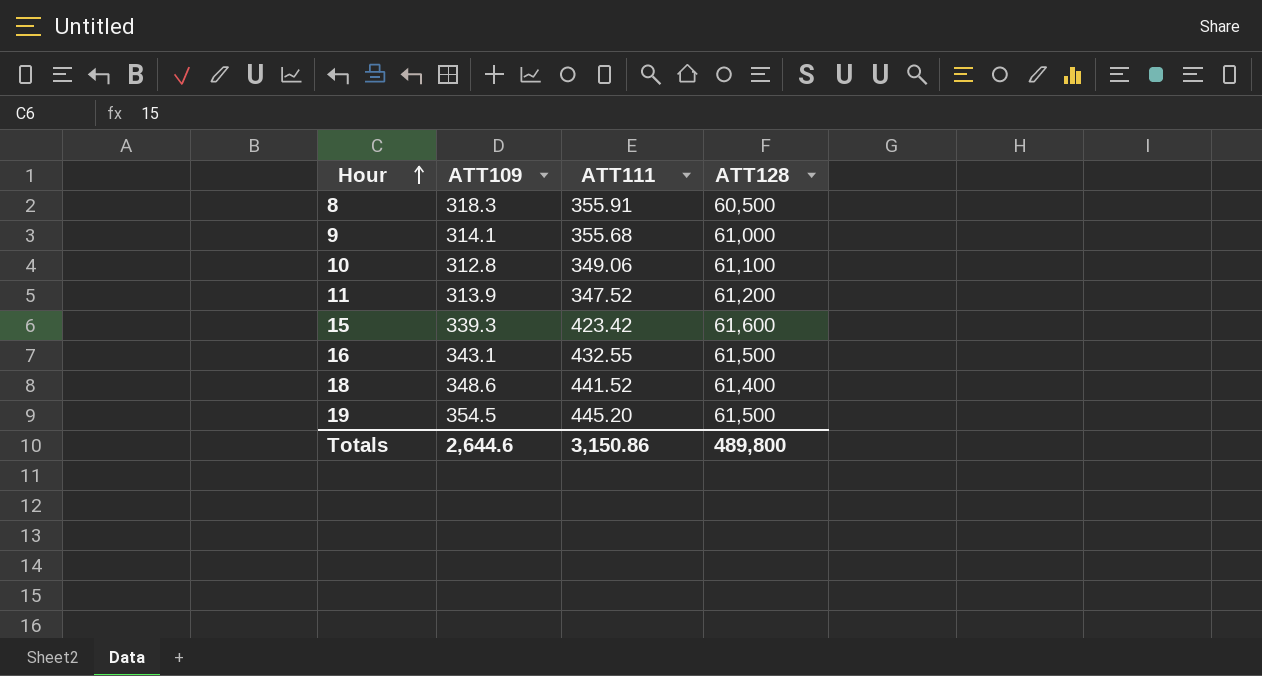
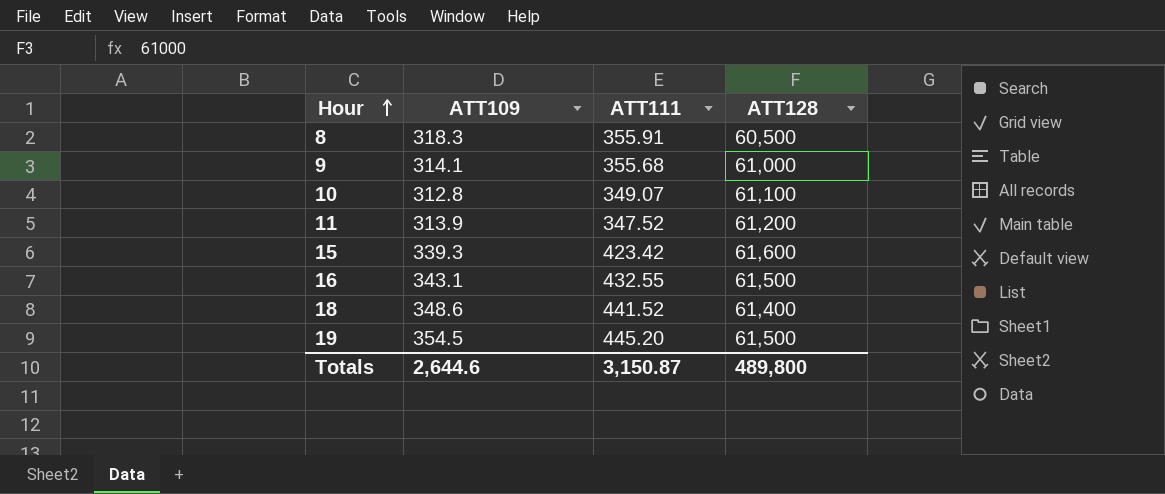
10 | ATT111: 349.06 -> 349.07
Totals | ATT111: 3,150.86 -> 3,150.87

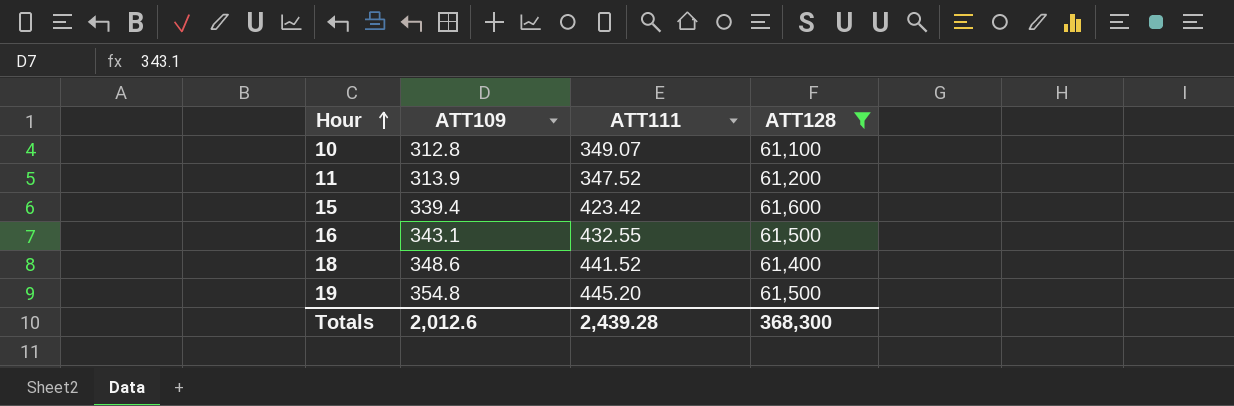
filter: none -> ATT128 >= 61,100
15 | ATT109: 339.3 -> 339.4
19 | ATT109: 354.5 -> 354.8
Totals | ATT109: 2,644.6 -> 2,012.6
Totals | ATT111: 3,150.87 -> 2,439.28
Totals | ATT128: 489,800 -> 368,300

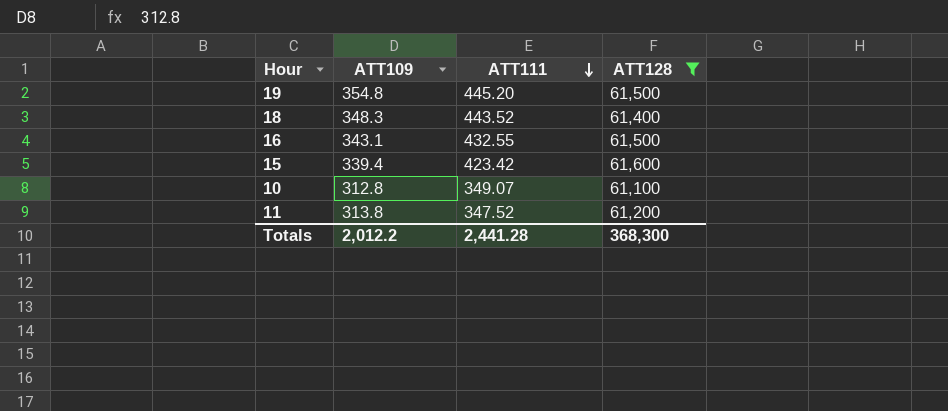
row order: Hour ascending -> ATT111 descending
18 | ATT109: 348.6 -> 348.3
18 | ATT111: 441.52 -> 443.52
11 | ATT109: 313.9 -> 313.8
Totals | ATT109: 2,012.6 -> 2,012.2
Totals | ATT111: 2,439.28 -> 2,441.28

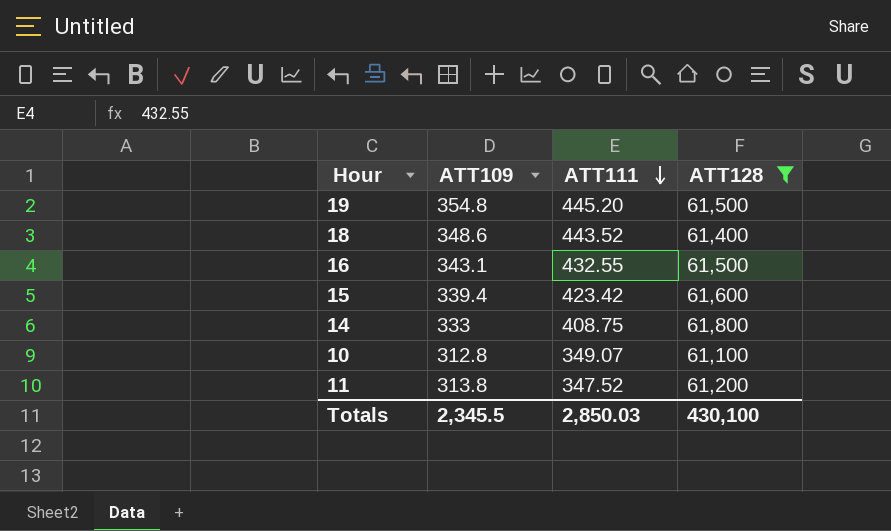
18 | ATT109: 348.3 -> 348.6
row 14: none -> 333 | 408.75 | 61,800
Totals | ATT109: 2,012.2 -> 2,345.5
Totals | ATT111: 2,441.28 -> 2,850.03
Totals | ATT128: 368,300 -> 430,100

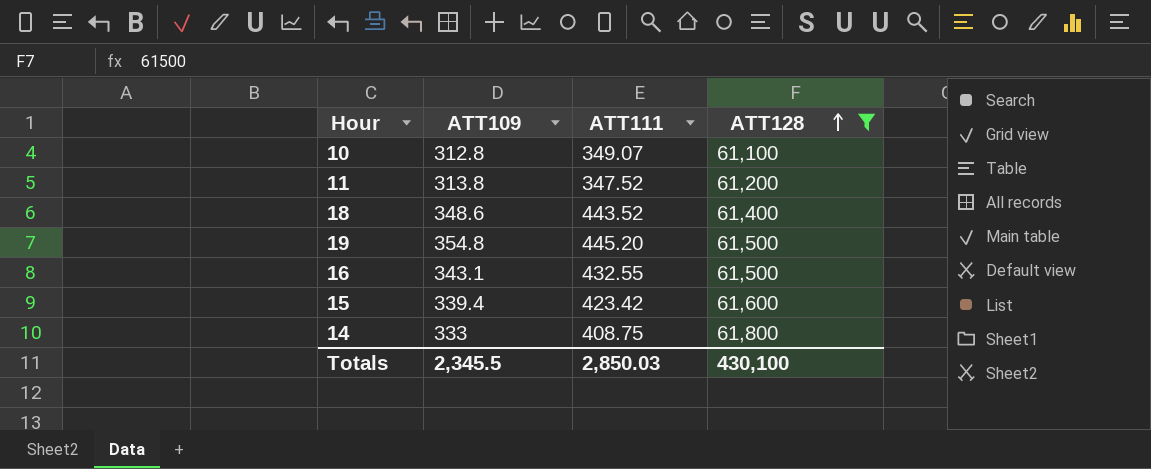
row order: ATT111 descending -> ATT128 ascending

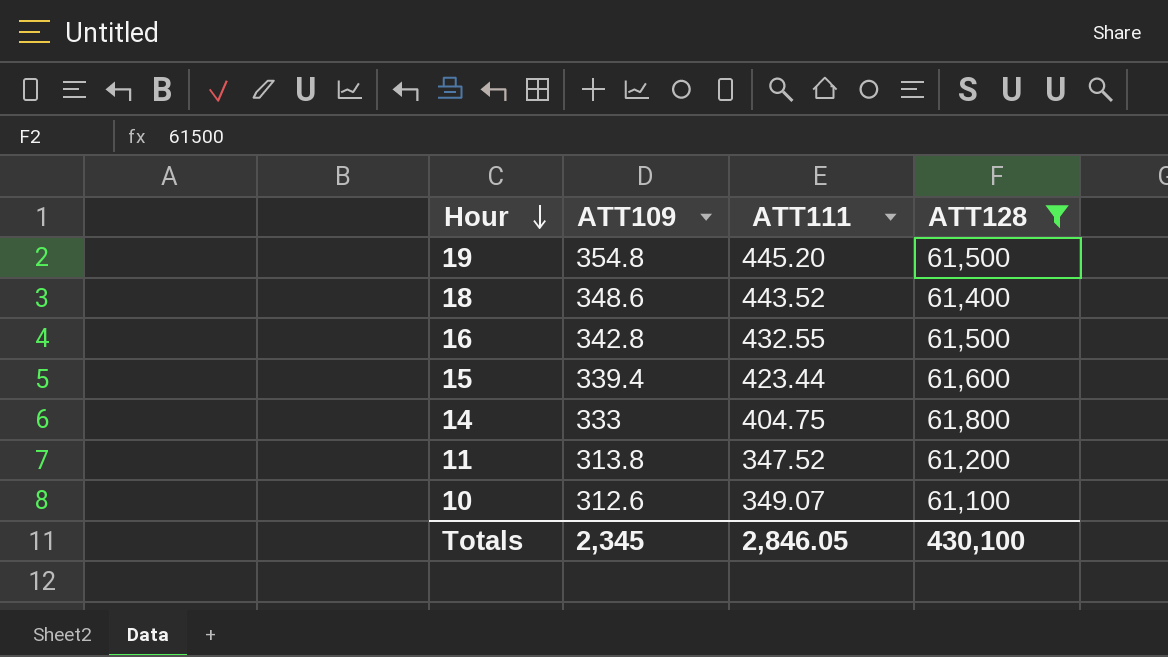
row order: ATT128 ascending -> Hour descending
16 | ATT109: 343.1 -> 342.8
15 | ATT111: 423.42 -> 423.44
14 | ATT111: 408.75 -> 404.75
10 | ATT109: 312.8 -> 312.6
Totals | ATT109: 2,345.5 -> 2,345
Totals | ATT111: 2,850.03 -> 2,846.05

